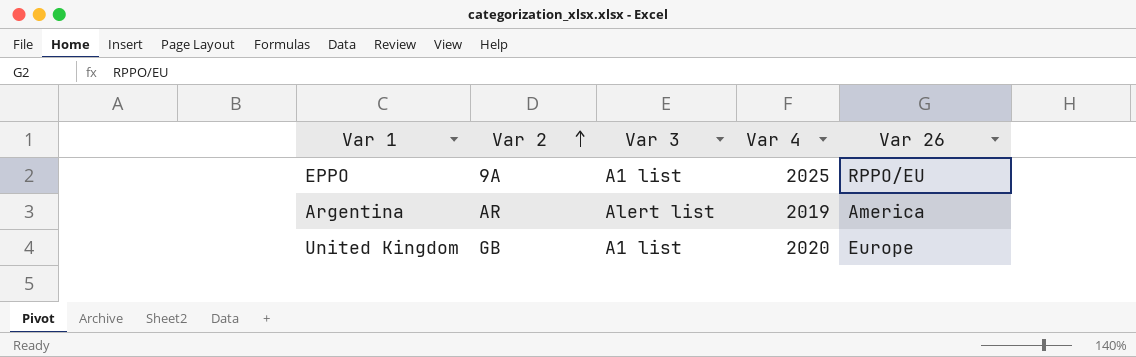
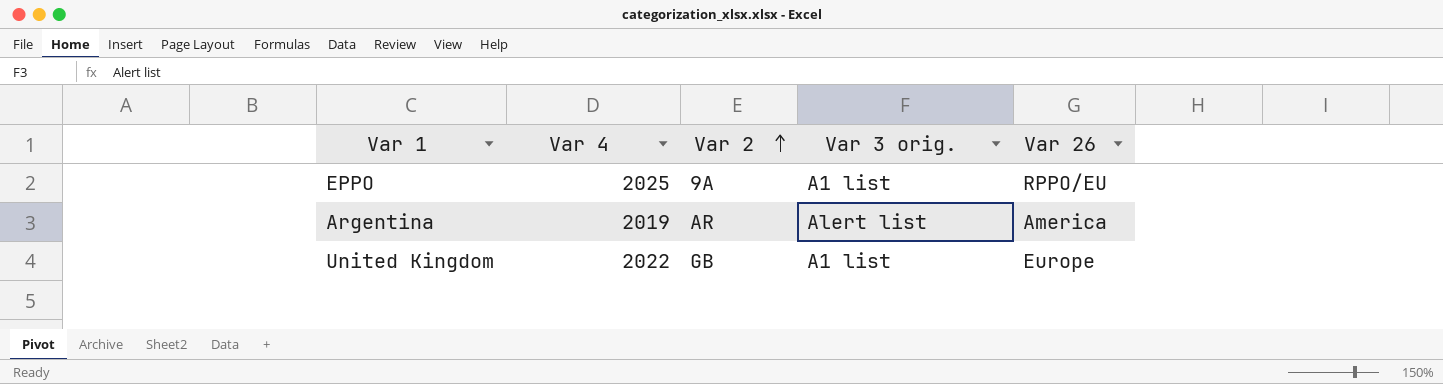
column Var 4 | position: 4 -> 2
column name: Var 3 -> Var 3 orig.
United Kingdom | Var 4: 2020 -> 2022

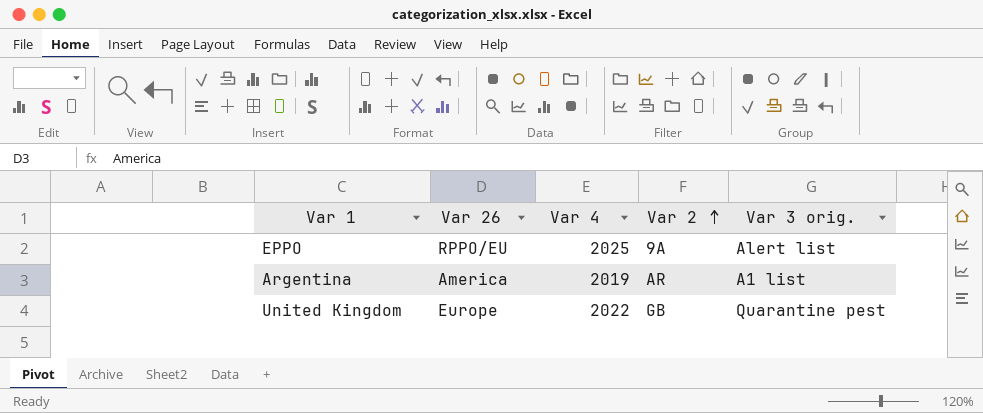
column Var 26 | position: 5 -> 2
EPPO | Var 3 orig.: A1 list -> Alert list
Argentina | Var 3 orig.: Alert list -> A1 list
United Kingdom | Var 3 orig.: A1 list -> Quarantine pest

